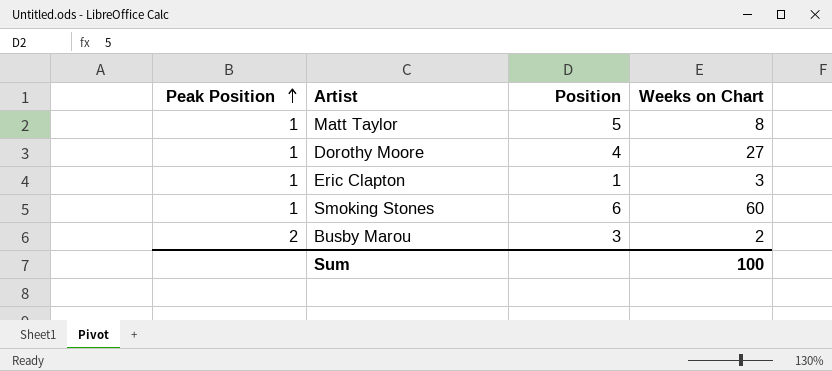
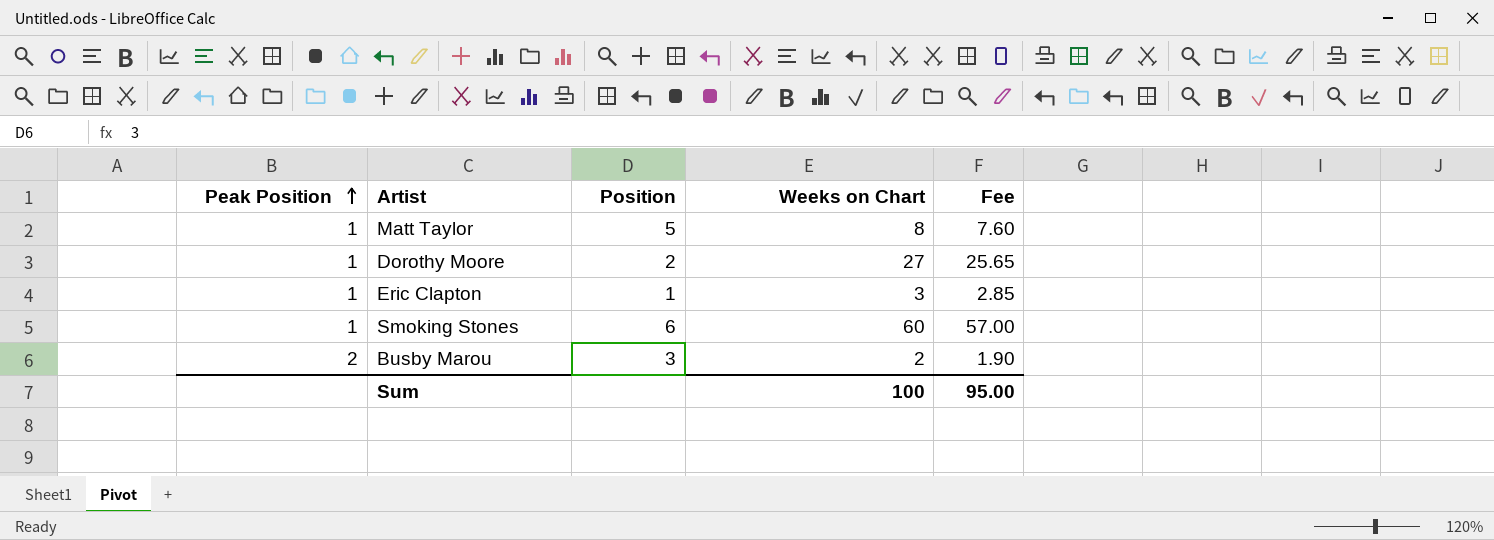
column Fee | formula: none -> [Weeks on Chart] * 0.95
Dorothy Moore | Position: 4 -> 2

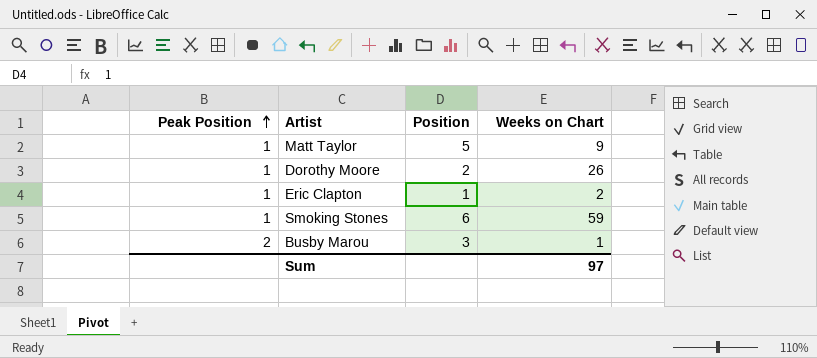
column Fee | formula: [Weeks on Chart] * 0.95 -> none
Matt Taylor | Weeks on Chart: 8 -> 9
Dorothy Moore | Weeks on Chart: 27 -> 26
Eric Clapton | Weeks on Chart: 3 -> 2
Smoking Stones | Weeks on Chart: 60 -> 59
Busby Marou | Weeks on Chart: 2 -> 1
Sum | Weeks on Chart: 100 -> 97

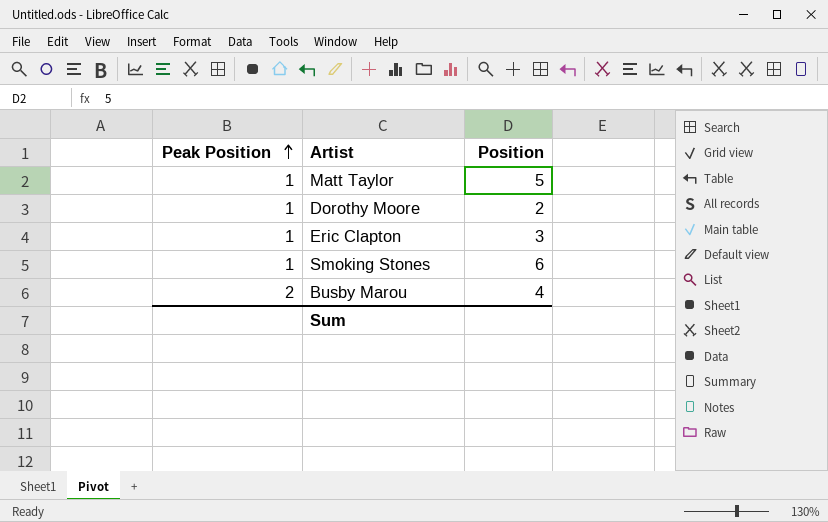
column Weeks on Chart | position: 4 -> none
Eric Clapton | Position: 1 -> 3
Busby Marou | Position: 3 -> 4

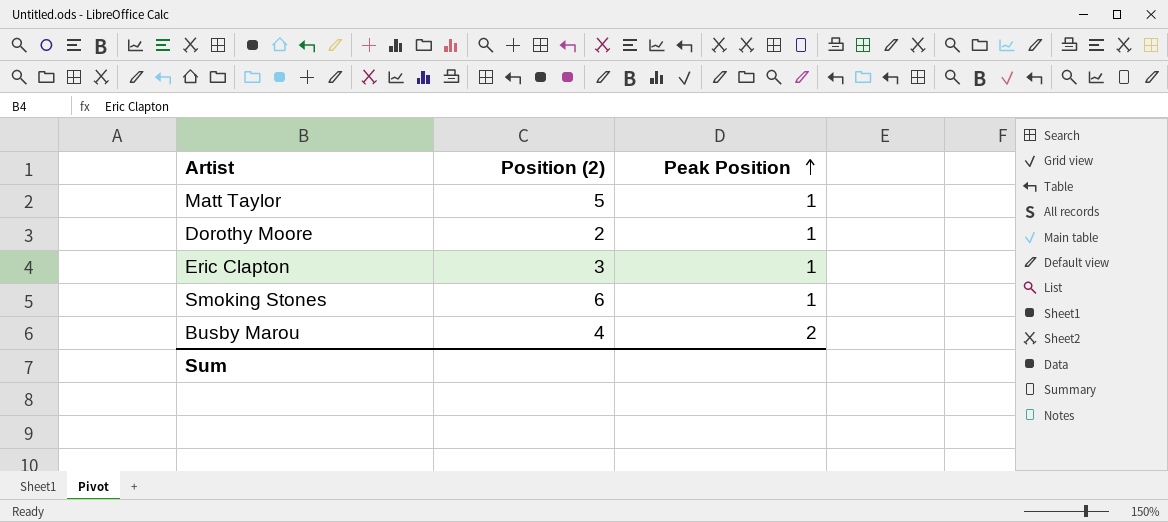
column name: Position -> Position (2)
column Peak Position | position: 1 -> 3

